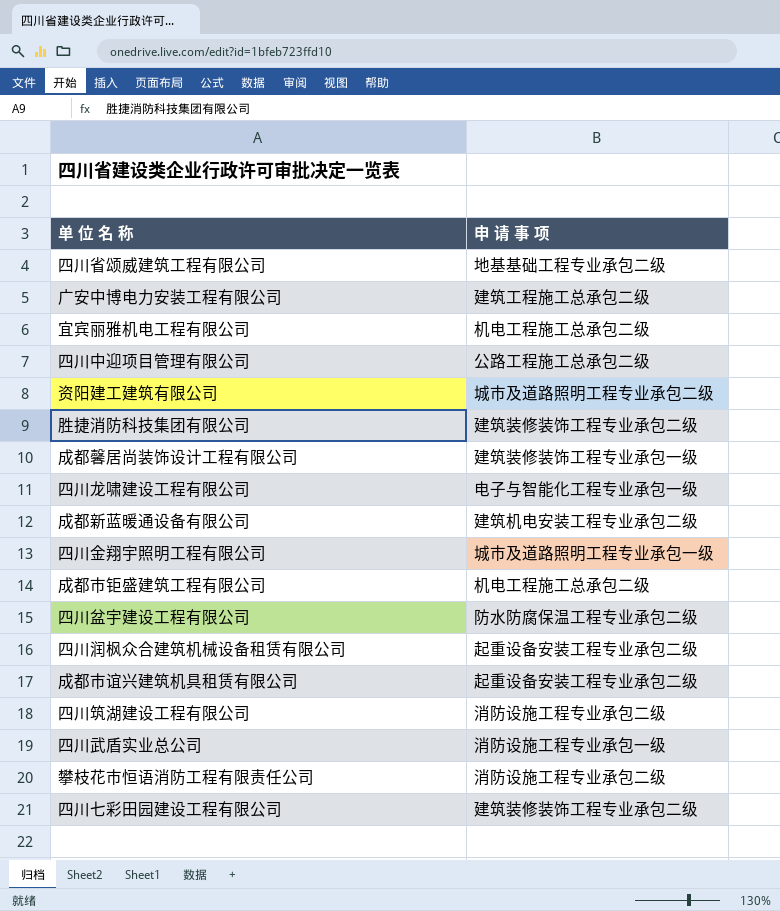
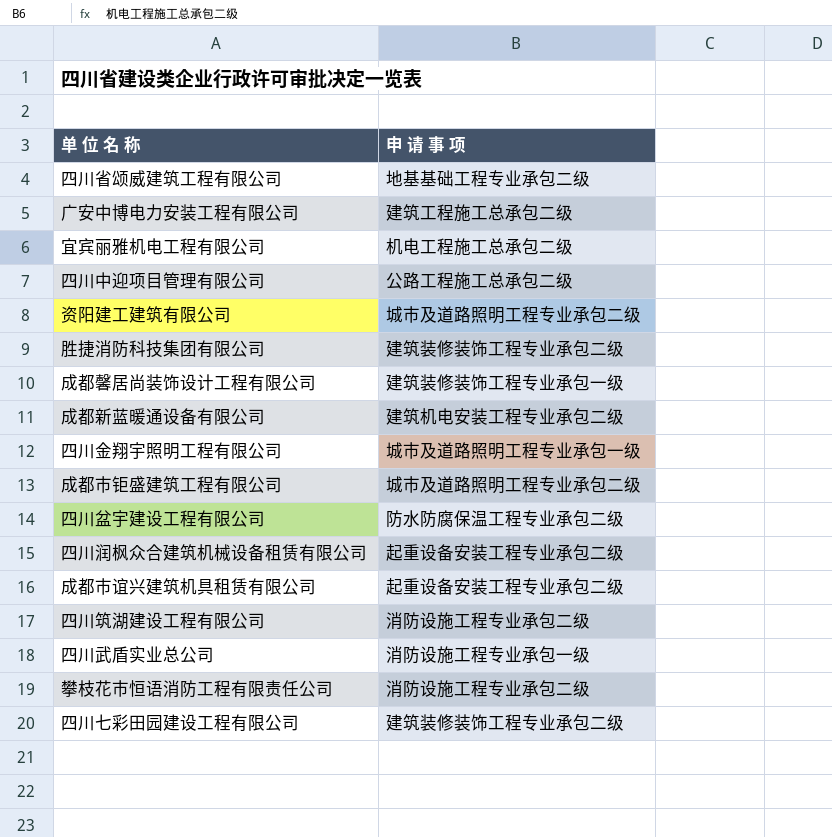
row 四川龙啸建设工程有限公司: 电子与智能化工程专业承包一级 -> none
成都市钜盛建筑工程有限公司 | 申 请 事 项: 机电工程施工总承包二级 -> 城市及道路照明工程专业承包二级

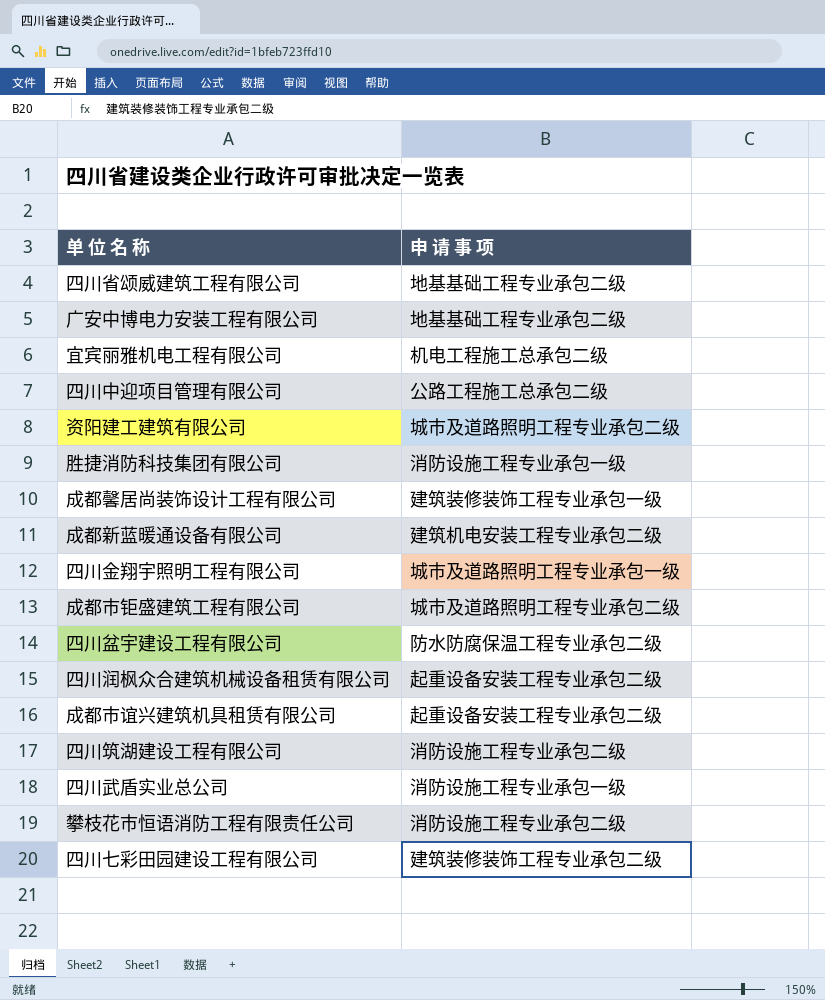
广安中博电力安装工程有限公司 | 申 请 事 项: 建筑工程施工总承包二级 -> 地基基础工程专业承包二级
胜捷消防科技集团有限公司 | 申 请 事 项: 建筑装修装饰工程专业承包二级 -> 消防设施工程专业承包一级

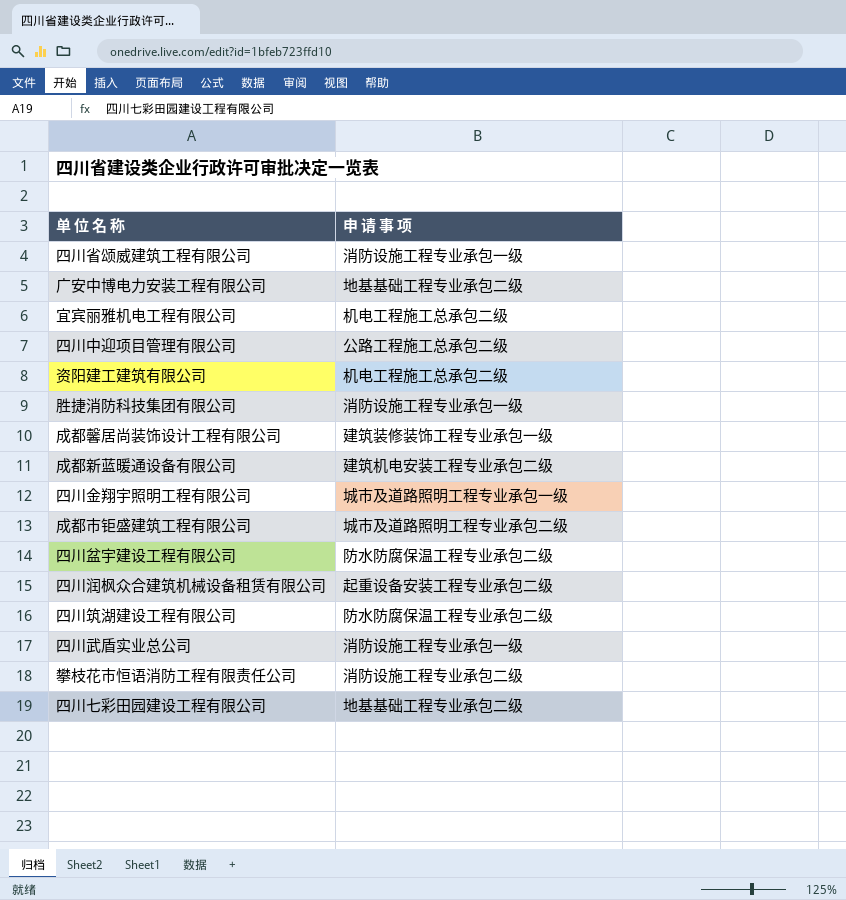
row 成都市谊兴建筑机具租赁有限公司: 起重设备安装工程专业承包二级 -> none
四川省颂威建筑工程有限公司 | 申 请 事 项: 地基基础工程专业承包二级 -> 消防设施工程专业承包一级
资阳建工建筑有限公司 | 申 请 事 项: 城市及道路照明工程专业承包二级 -> 机电工程施工总承包二级
四川筑湖建设工程有限公司 | 申 请 事 项: 消防设施工程专业承包二级 -> 防水防腐保温工程专业承包二级
四川七彩田园建设工程有限公司 | 申 请 事 项: 建筑装修装饰工程专业承包二级 -> 地基基础工程专业承包二级

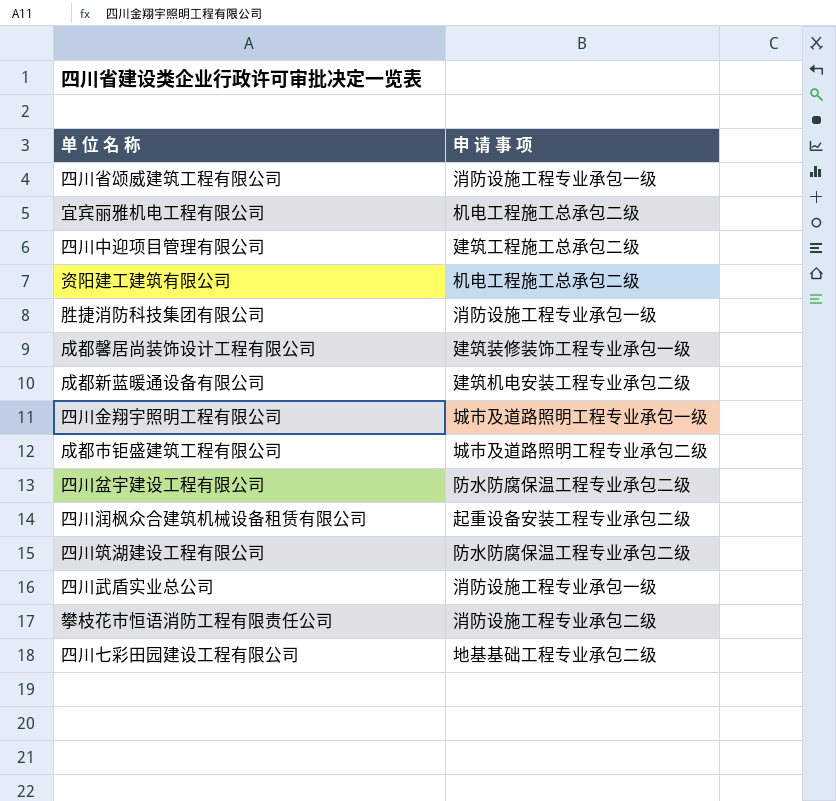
row 广安中博电力安装工程有限公司: 地基基础工程专业承包二级 -> none
四川中迎项目管理有限公司 | 申 请 事 项: 公路工程施工总承包二级 -> 建筑工程施工总承包二级

